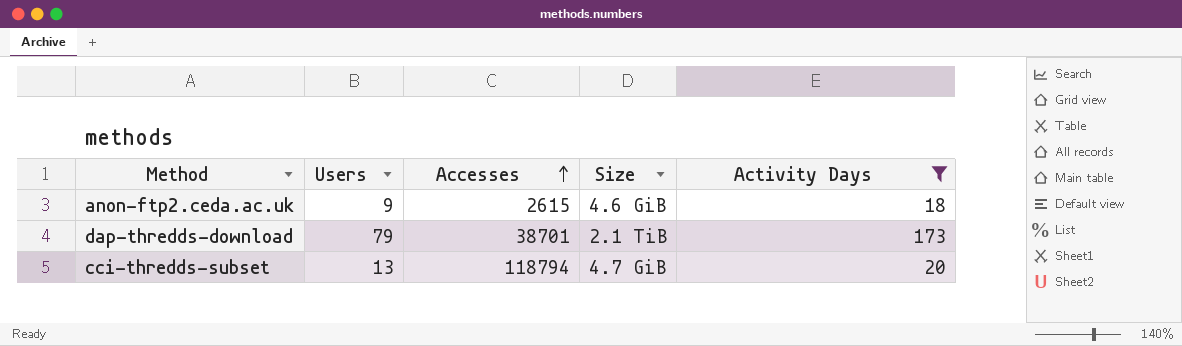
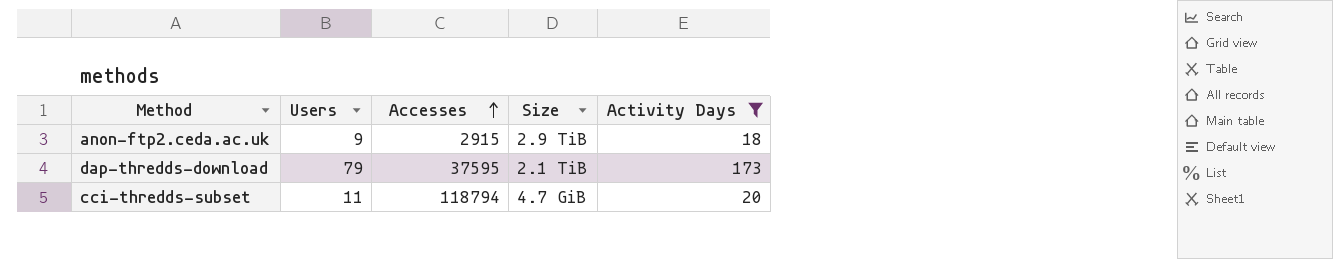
anon-ftp2.ceda.ac.uk | Accesses: 2615 -> 2915
anon-ftp2.ceda.ac.uk | Size: 4.6 GiB -> 2.9 TiB
dap-thredds-download | Accesses: 38701 -> 37595
cci-thredds-subset | Users: 13 -> 11

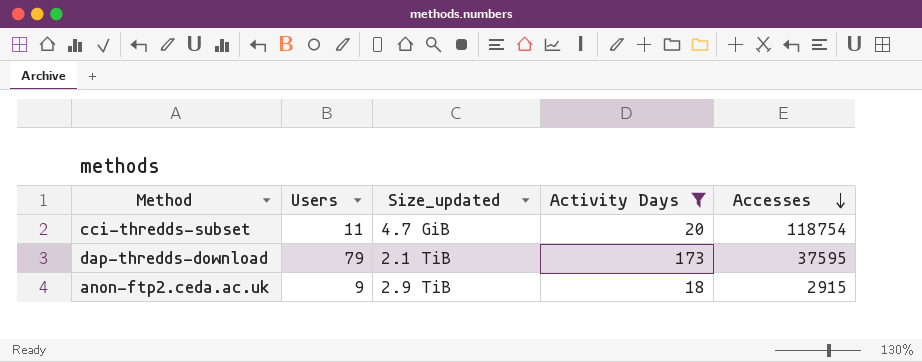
row order: Accesses ascending -> Accesses descending
column name: Size -> Size_updated
column Accesses | position: 3 -> 5
cci-thredds-subset | Accesses: 118794 -> 118754

